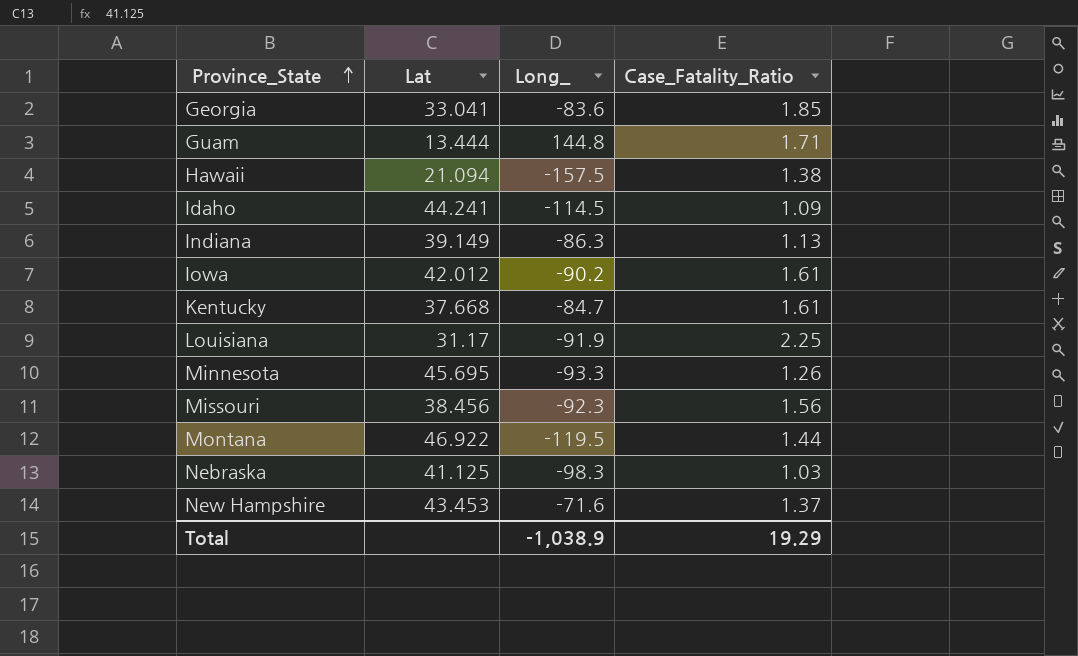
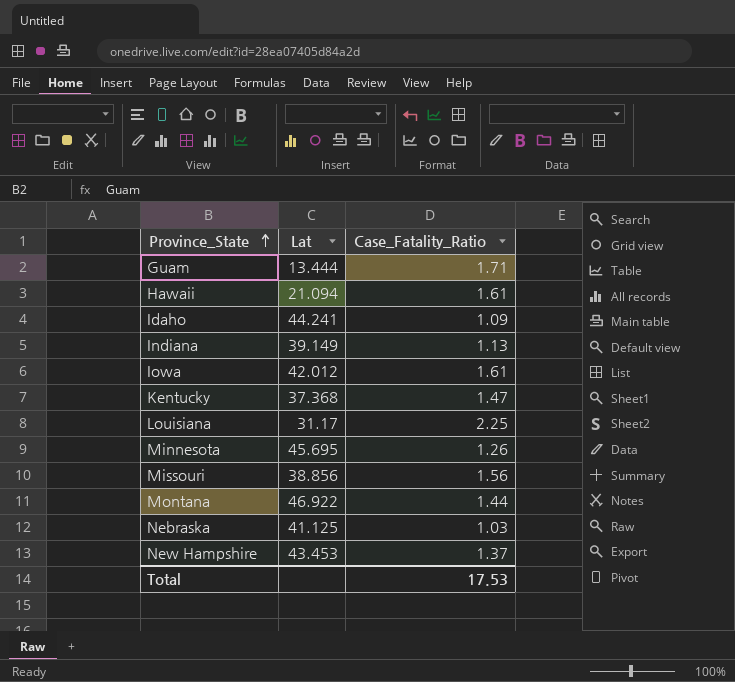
column Long_ | position: 3 -> none
row Georgia: 33.041 | -83.6 | 1.85 -> none
Hawaii | Case_Fatality_Ratio: 1.38 -> 1.61
Kentucky | Lat: 37.668 -> 37.368
Kentucky | Case_Fatality_Ratio: 1.61 -> 1.47
Missouri | Lat: 38.456 -> 38.856
Total | Case_Fatality_Ratio: 19.29 -> 17.53

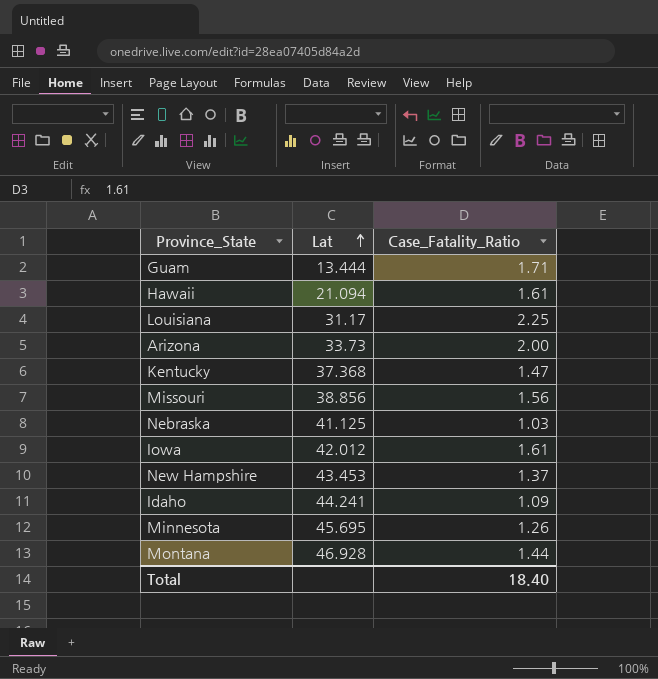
row order: Province_State ascending -> Lat ascending
row Indiana: 39.149 | 1.13 -> none
row Arizona: none -> 33.73 | 2.00
Montana | Lat: 46.922 -> 46.928
Total | Case_Fatality_Ratio: 17.53 -> 18.40

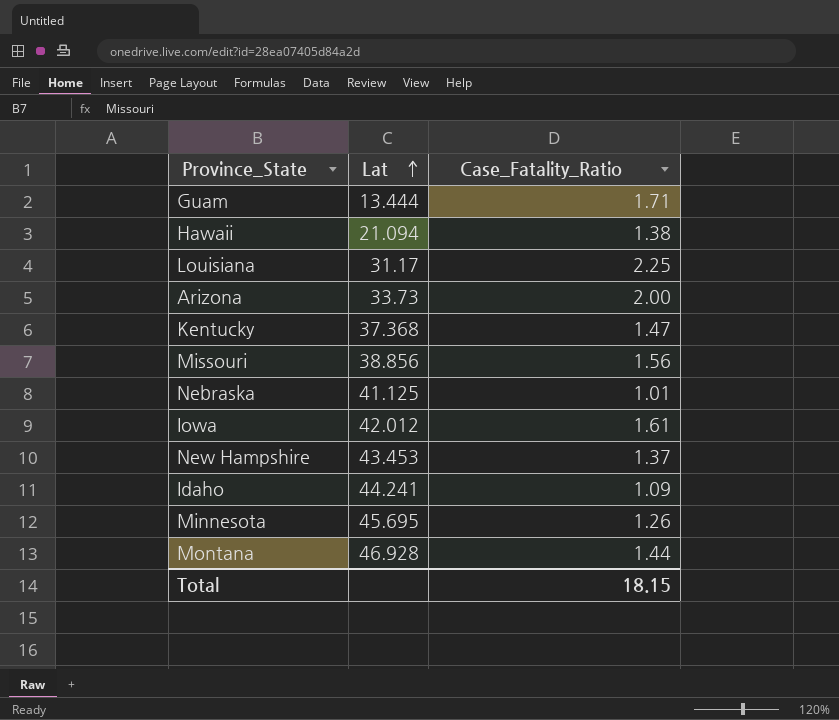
Hawaii | Case_Fatality_Ratio: 1.61 -> 1.38
Nebraska | Case_Fatality_Ratio: 1.03 -> 1.01
Total | Case_Fatality_Ratio: 18.40 -> 18.15

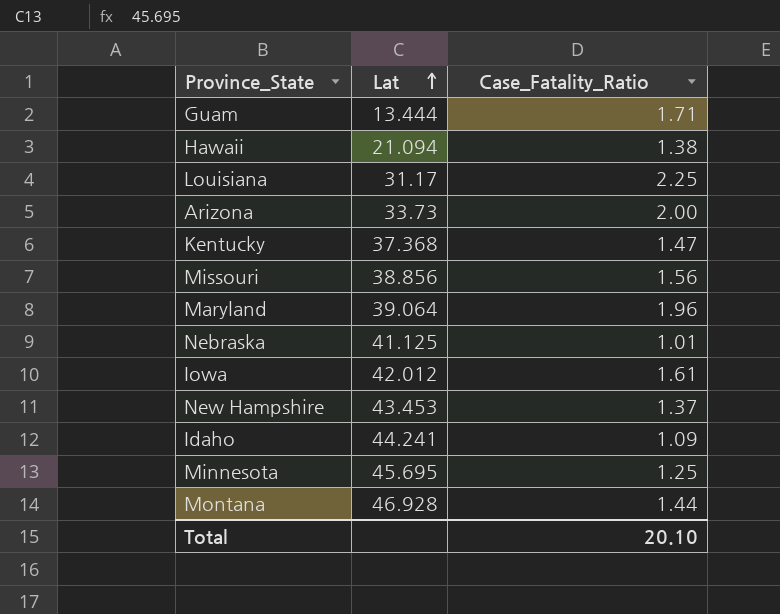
row Maryland: none -> 39.064 | 1.96
Minnesota | Case_Fatality_Ratio: 1.26 -> 1.25
Total | Case_Fatality_Ratio: 18.15 -> 20.10

